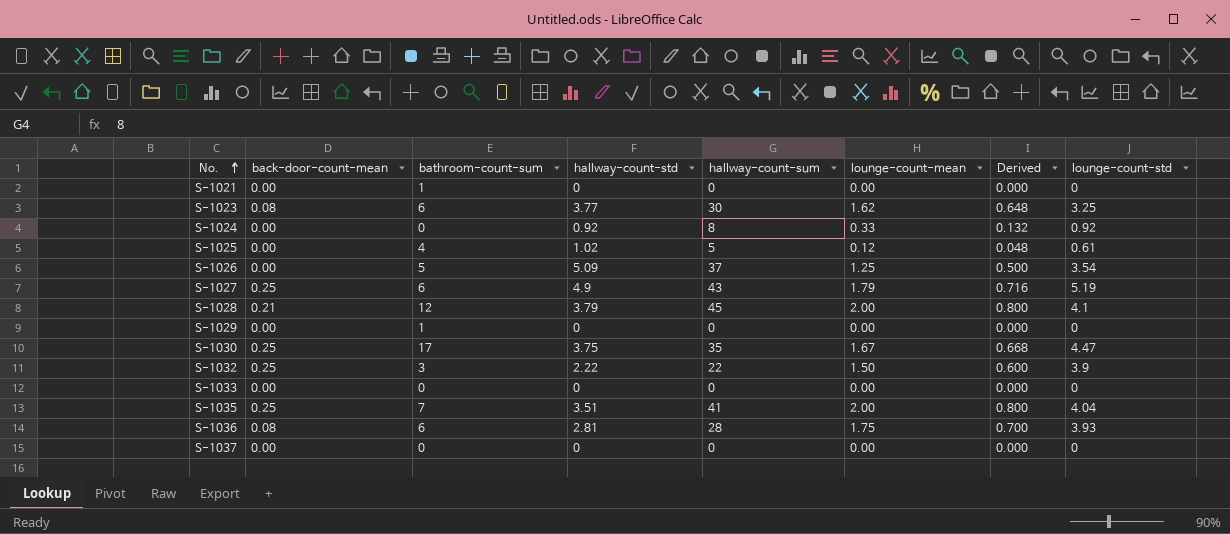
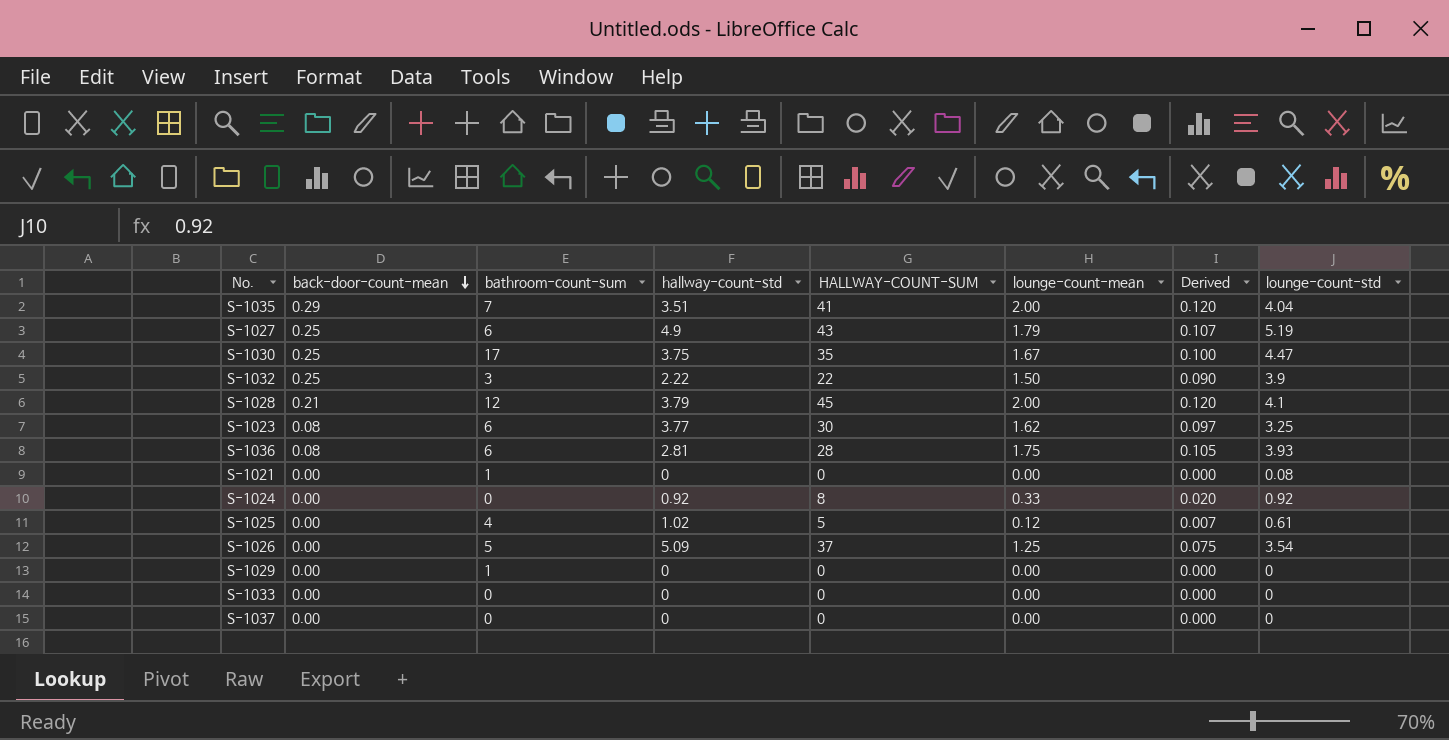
row order: No. ascending -> back-door-count-mean descending
column name: hallway-count-sum -> HALLWAY-COUNT-SUM
column Derived | formula: [lounge-count-mean] * 0.4 -> [lounge-count-mean] * 0.06
S-1035 | back-door-count-mean: 0.25 -> 0.29
S-1021 | lounge-count-std: 0 -> 0.08

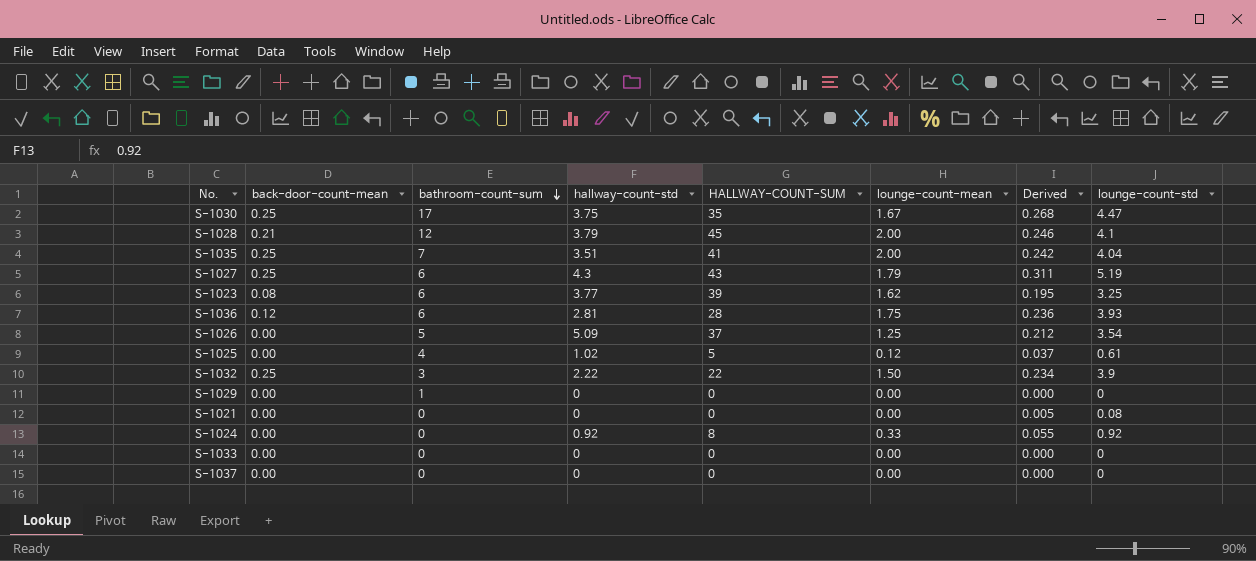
row order: back-door-count-mean descending -> bathroom-count-sum descending
column Derived | formula: [lounge-count-mean] * 0.06 -> [lounge-count-std] * 0.06
S-1035 | back-door-count-mean: 0.29 -> 0.25
S-1027 | hallway-count-std: 4.9 -> 4.3
S-1023 | HALLWAY-COUNT-SUM: 30 -> 39
S-1036 | back-door-count-mean: 0.08 -> 0.12
S-1021 | bathroom-count-sum: 1 -> 0

